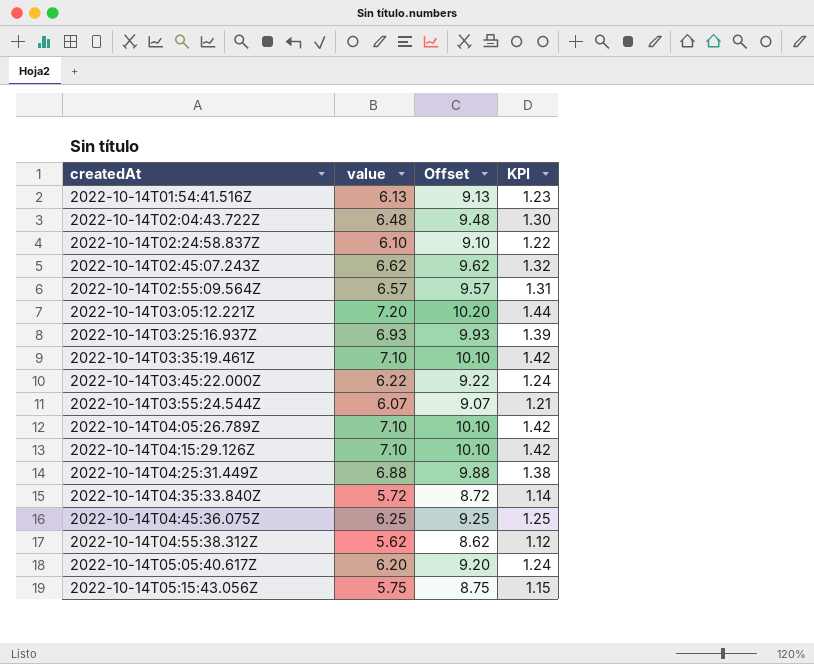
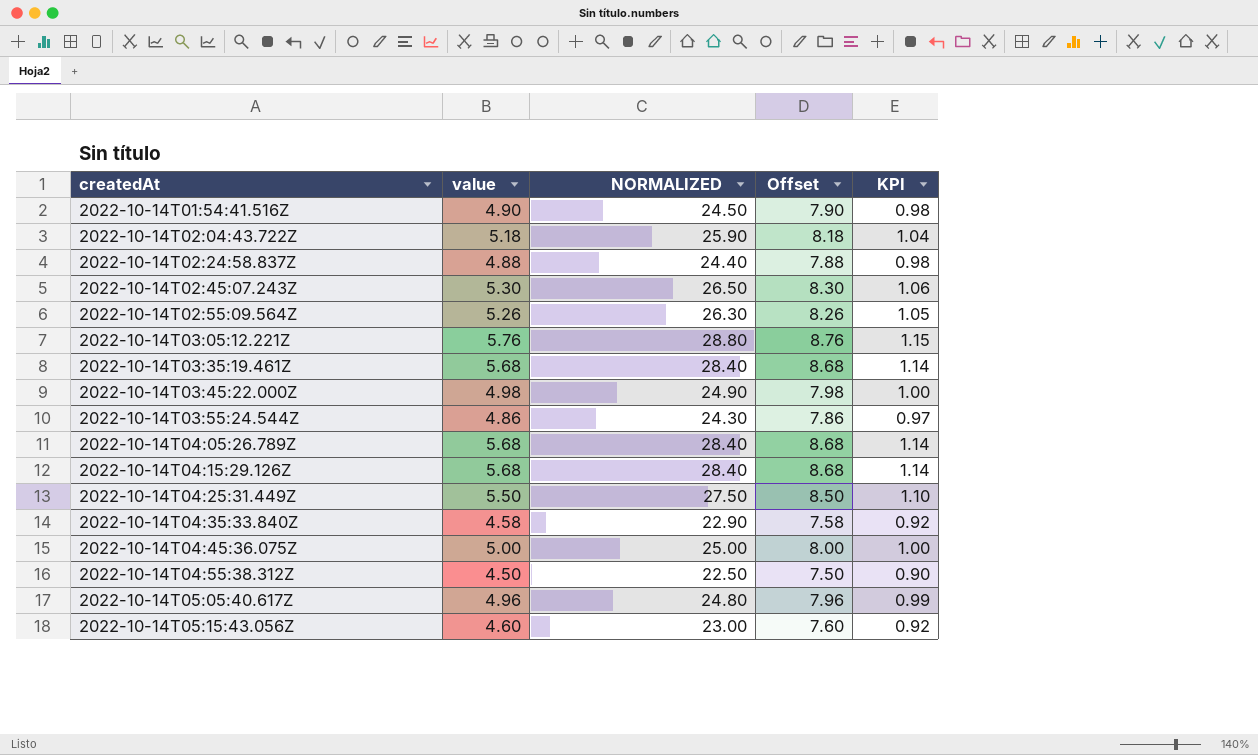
column NORMALIZED | formula: none -> [value] * 5
row 2022-10-14T03:25:16.937Z: 6.93 | 9.93 | 1.39 -> none
2022-10-14T01:54:41.516Z | value: 6.13 -> 4.90
2022-10-14T01:54:41.516Z | Offset: 9.13 -> 7.90
2022-10-14T01:54:41.516Z | KPI: 1.23 -> 0.98
2022-10-14T02:04:43.722Z | value: 6.48 -> 5.18
2022-10-14T02:04:43.722Z | Offset: 9.48 -> 8.18
2022-10-14T02:04:43.722Z | KPI: 1.30 -> 1.04
2022-10-14T02:24:58.837Z | value: 6.10 -> 4.88
2022-10-14T02:24:58.837Z | Offset: 9.10 -> 7.88
2022-10-14T02:24:58.837Z | KPI: 1.22 -> 0.98
2022-10-14T02:45:07.243Z | value: 6.62 -> 5.30
2022-10-14T02:45:07.243Z | Offset: 9.62 -> 8.30
2022-10-14T02:45:07.243Z | KPI: 1.32 -> 1.06
2022-10-14T02:55:09.564Z | value: 6.57 -> 5.26
2022-10-14T02:55:09.564Z | Offset: 9.57 -> 8.26
2022-10-14T02:55:09.564Z | KPI: 1.31 -> 1.05
2022-10-14T03:05:12.221Z | value: 7.20 -> 5.76
2022-10-14T03:05:12.221Z | Offset: 10.20 -> 8.76
2022-10-14T03:05:12.221Z | KPI: 1.44 -> 1.15
2022-10-14T03:35:19.461Z | value: 7.10 -> 5.68
2022-10-14T03:35:19.461Z | Offset: 10.10 -> 8.68
2022-10-14T03:35:19.461Z | KPI: 1.42 -> 1.14
2022-10-14T03:45:22.000Z | value: 6.22 -> 4.98
2022-10-14T03:45:22.000Z | Offset: 9.22 -> 7.98
2022-10-14T03:45:22.000Z | KPI: 1.24 -> 1.00
2022-10-14T03:55:24.544Z | value: 6.07 -> 4.86
2022-10-14T03:55:24.544Z | Offset: 9.07 -> 7.86
2022-10-14T03:55:24.544Z | KPI: 1.21 -> 0.97
2022-10-14T04:05:26.789Z | value: 7.10 -> 5.68
2022-10-14T04:05:26.789Z | Offset: 10.10 -> 8.68
2022-10-14T04:05:26.789Z | KPI: 1.42 -> 1.14
2022-10-14T04:15:29.126Z | value: 7.10 -> 5.68
2022-10-14T04:15:29.126Z | Offset: 10.10 -> 8.68
2022-10-14T04:15:29.126Z | KPI: 1.42 -> 1.14
2022-10-14T04:25:31.449Z | value: 6.88 -> 5.50
2022-10-14T04:25:31.449Z | Offset: 9.88 -> 8.50
2022-10-14T04:25:31.449Z | KPI: 1.38 -> 1.10
2022-10-14T04:35:33.840Z | value: 5.72 -> 4.58
2022-10-14T04:35:33.840Z | Offset: 8.72 -> 7.58
2022-10-14T04:35:33.840Z | KPI: 1.14 -> 0.92
2022-10-14T04:45:36.075Z | value: 6.25 -> 5.00
2022-10-14T04:45:36.075Z | Offset: 9.25 -> 8.00
2022-10-14T04:45:36.075Z | KPI: 1.25 -> 1.00
2022-10-14T04:55:38.312Z | value: 5.62 -> 4.50
2022-10-14T04:55:38.312Z | Offset: 8.62 -> 7.50
2022-10-14T04:55:38.312Z | KPI: 1.12 -> 0.90
2022-10-14T05:05:40.617Z | value: 6.20 -> 4.96
2022-10-14T05:05:40.617Z | Offset: 9.20 -> 7.96
2022-10-14T05:05:40.617Z | KPI: 1.24 -> 0.99
2022-10-14T05:15:43.056Z | value: 5.75 -> 4.60
2022-10-14T05:15:43.056Z | Offset: 8.75 -> 7.60
2022-10-14T05:15:43.056Z | KPI: 1.15 -> 0.92

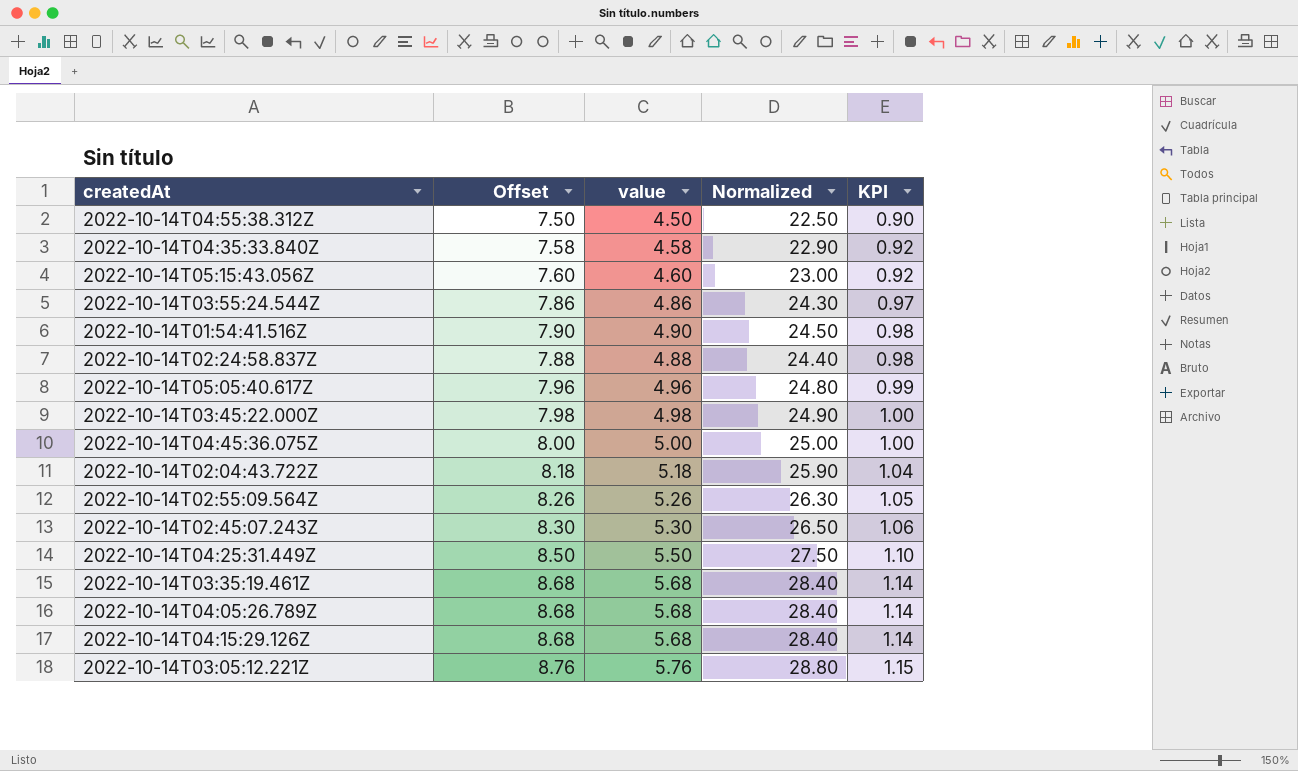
row order: createdAt ascending -> KPI ascending
column Offset | position: 4 -> 2
column name: NORMALIZED -> Normalized

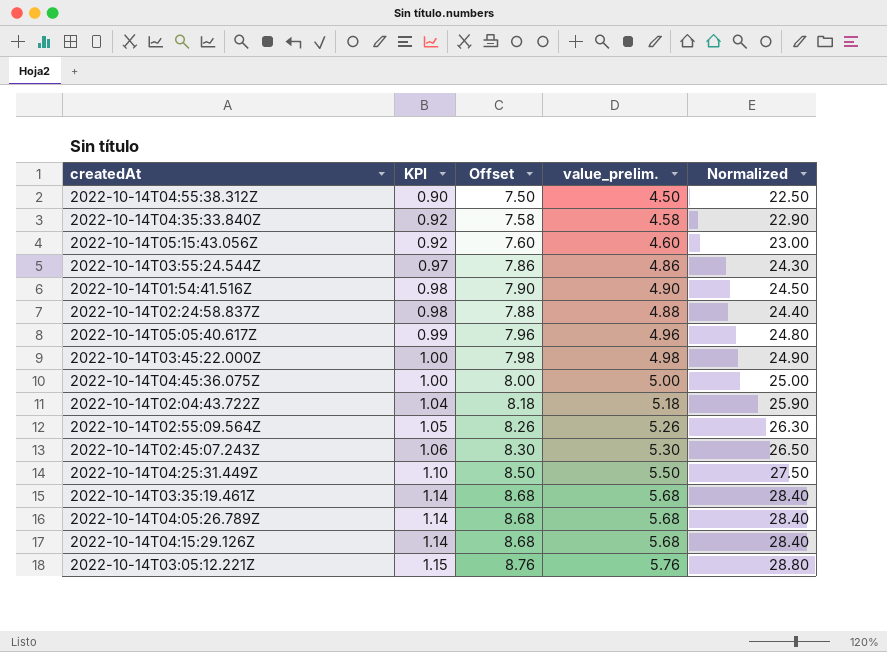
column KPI | position: 5 -> 2
column name: value -> value_prelim.

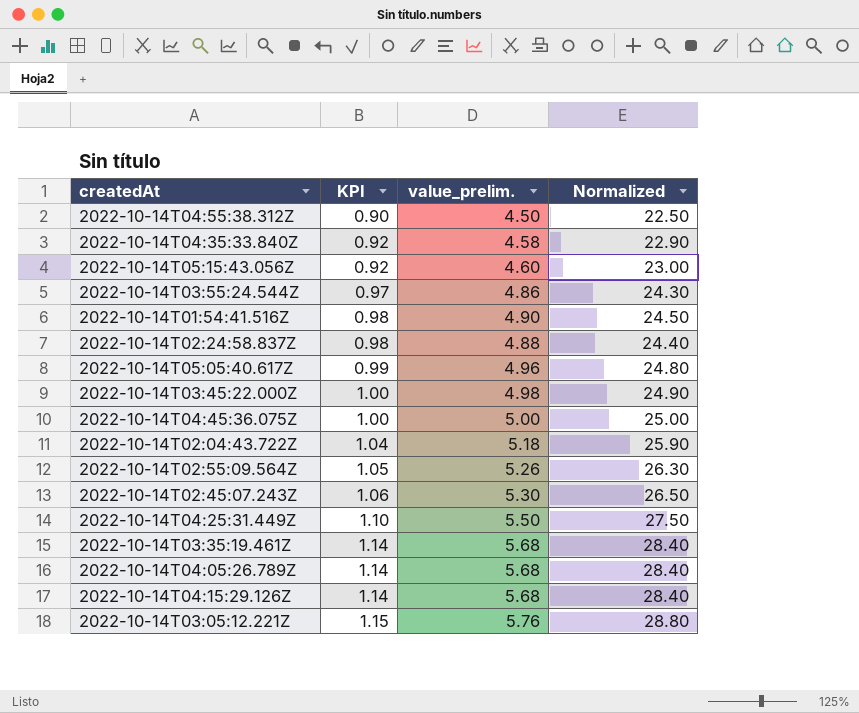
column Offset | formula: [value_prelim.] + 3 -> none

